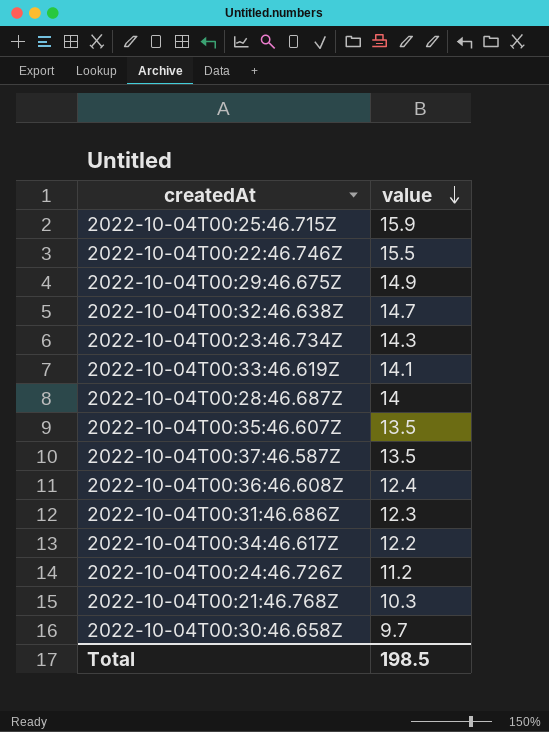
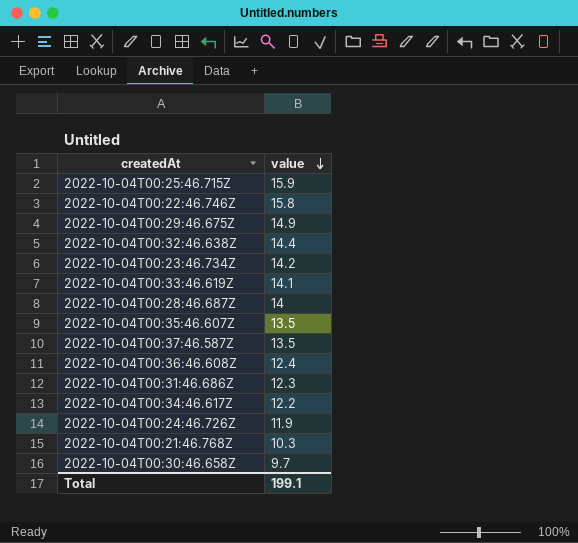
2022-10-04T00:22:46.746Z | value: 15.5 -> 15.8
2022-10-04T00:32:46.638Z | value: 14.7 -> 14.4
2022-10-04T00:23:46.734Z | value: 14.3 -> 14.2
2022-10-04T00:24:46.726Z | value: 11.2 -> 11.9
Total | value: 198.5 -> 199.1

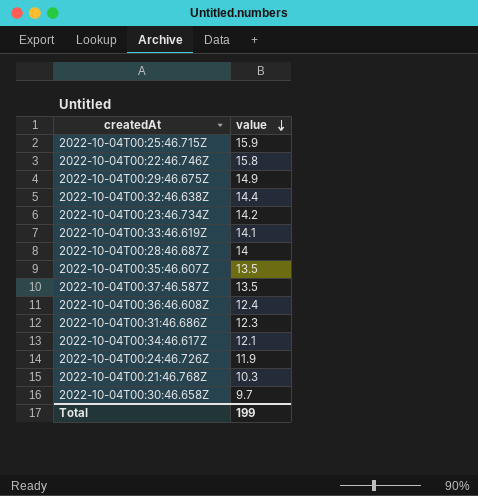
2022-10-04T00:34:46.617Z | value: 12.2 -> 12.1
Total | value: 199.1 -> 199

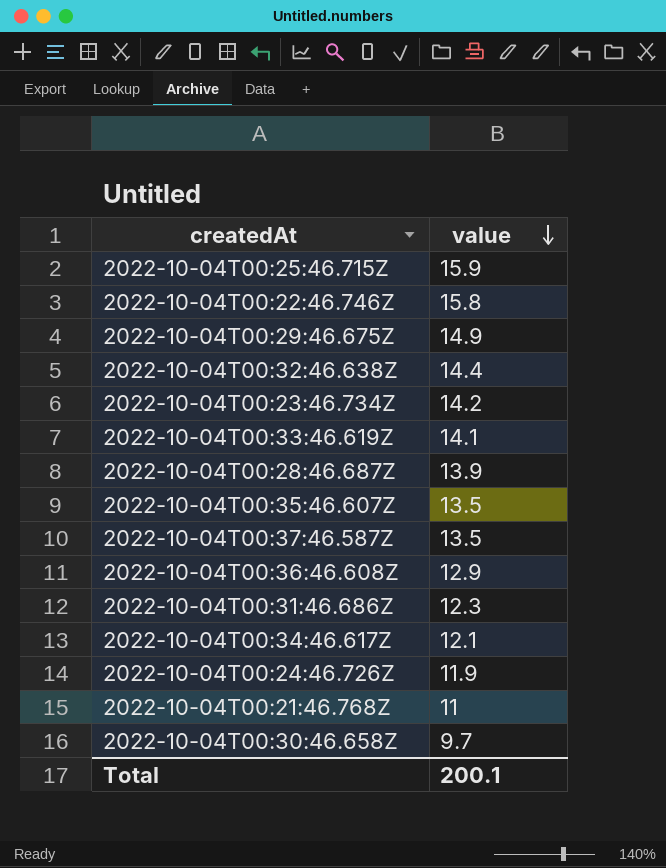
2022-10-04T00:28:46.687Z | value: 14 -> 13.9
2022-10-04T00:36:46.608Z | value: 12.4 -> 12.9
2022-10-04T00:21:46.768Z | value: 10.3 -> 11
Total | value: 199 -> 200.1

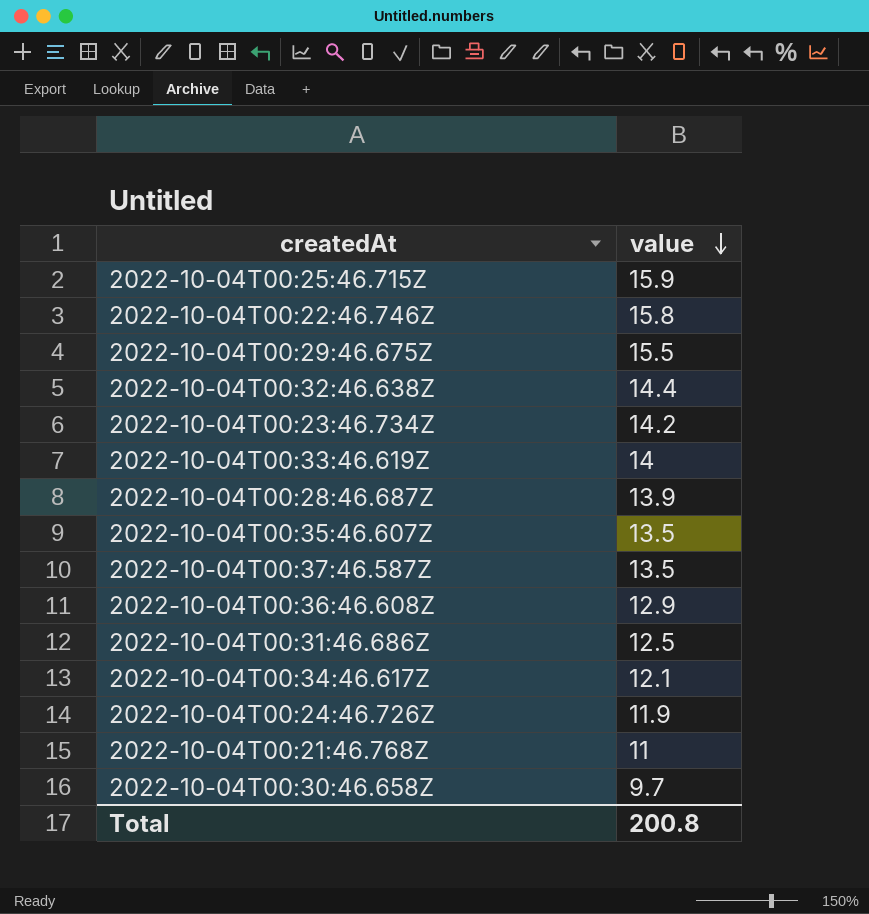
2022-10-04T00:29:46.675Z | value: 14.9 -> 15.5
2022-10-04T00:33:46.619Z | value: 14.1 -> 14
2022-10-04T00:31:46.686Z | value: 12.3 -> 12.5
Total | value: 200.1 -> 200.8

